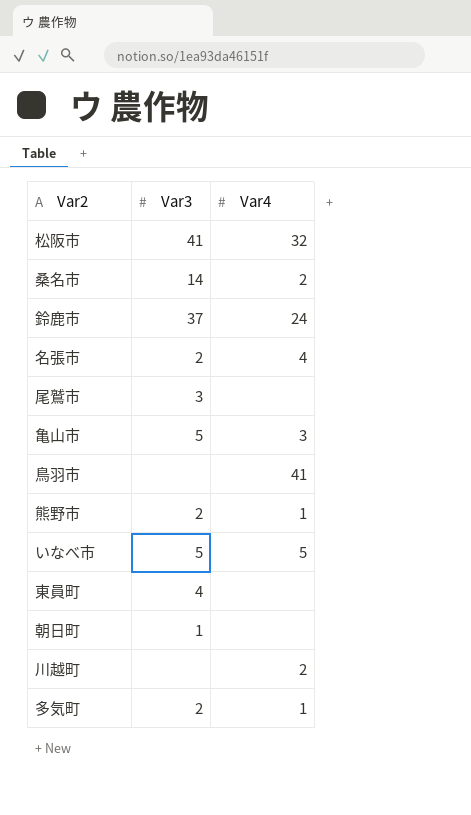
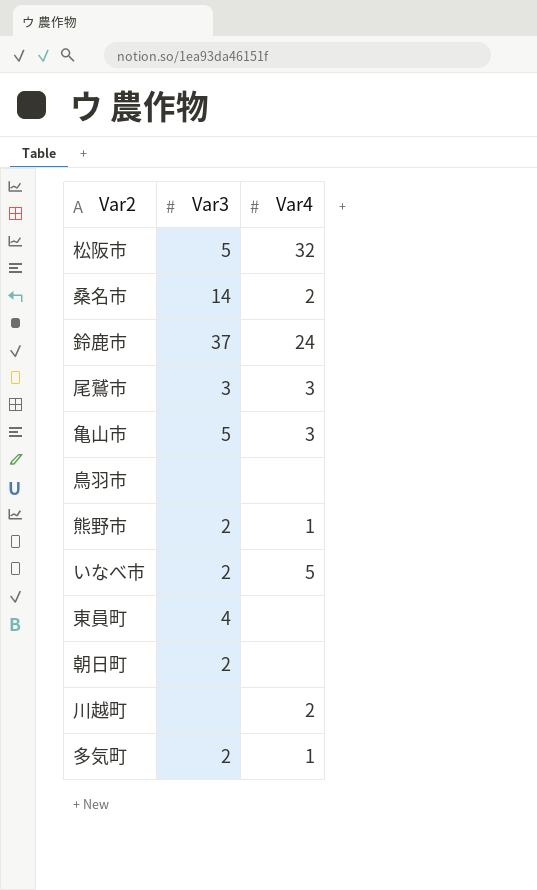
row 名張市: 2 | 4 -> none
松阪市 | Var3: 41 -> 5
尾鷲市 | Var4: none -> 3
鳥羽市 | Var4: 41 -> none
いなべ市 | Var3: 5 -> 2
朝日町 | Var3: 1 -> 2

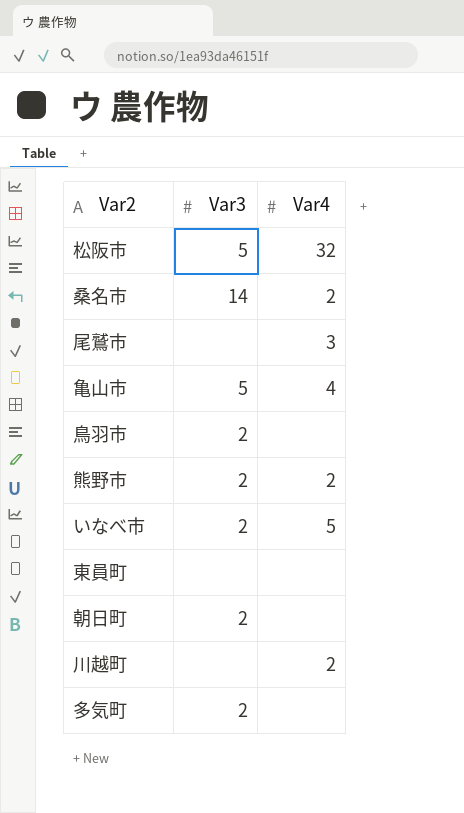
row 鈴鹿市: 37 | 24 -> none
尾鷲市 | Var3: 3 -> none
亀山市 | Var4: 3 -> 4
鳥羽市 | Var3: none -> 2
熊野市 | Var4: 1 -> 2
東員町 | Var3: 4 -> none
多気町 | Var4: 1 -> none

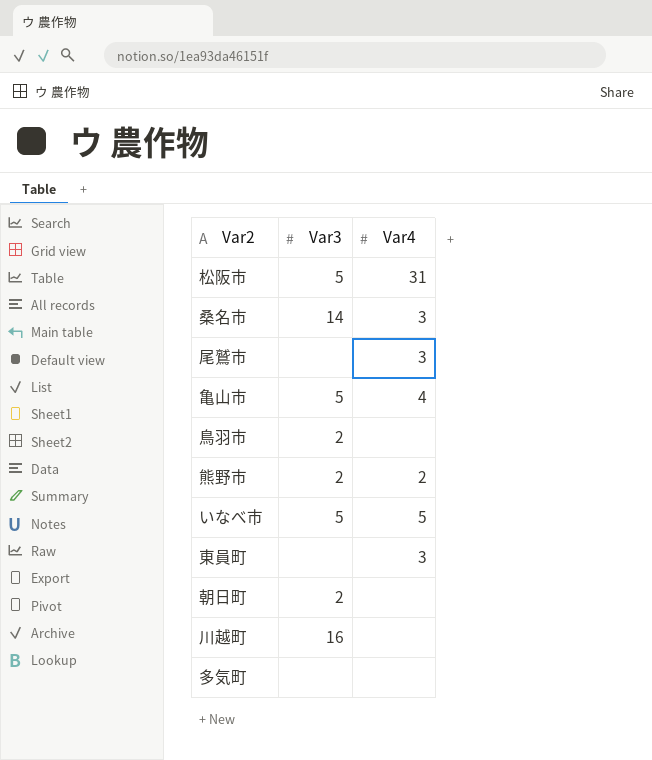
松阪市 | Var4: 32 -> 31
桑名市 | Var4: 2 -> 3
いなべ市 | Var3: 2 -> 5
東員町 | Var4: none -> 3
川越町 | Var3: none -> 16
川越町 | Var4: 2 -> none
多気町 | Var3: 2 -> none

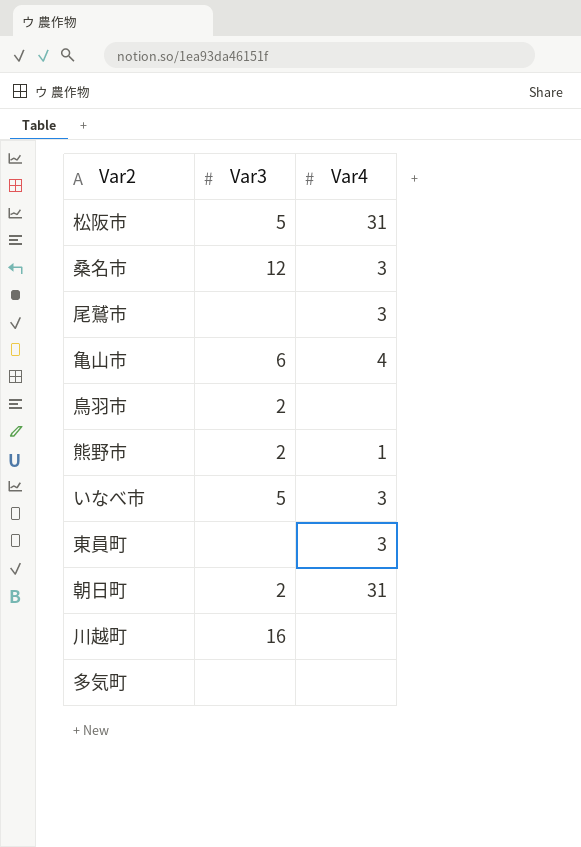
桑名市 | Var3: 14 -> 12
亀山市 | Var3: 5 -> 6
熊野市 | Var4: 2 -> 1
いなべ市 | Var4: 5 -> 3
朝日町 | Var4: none -> 31

